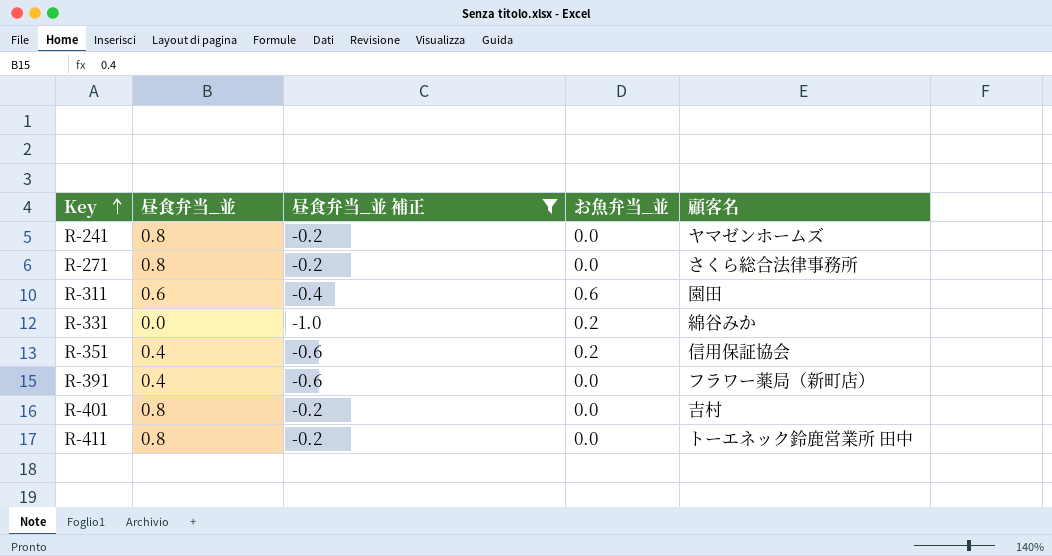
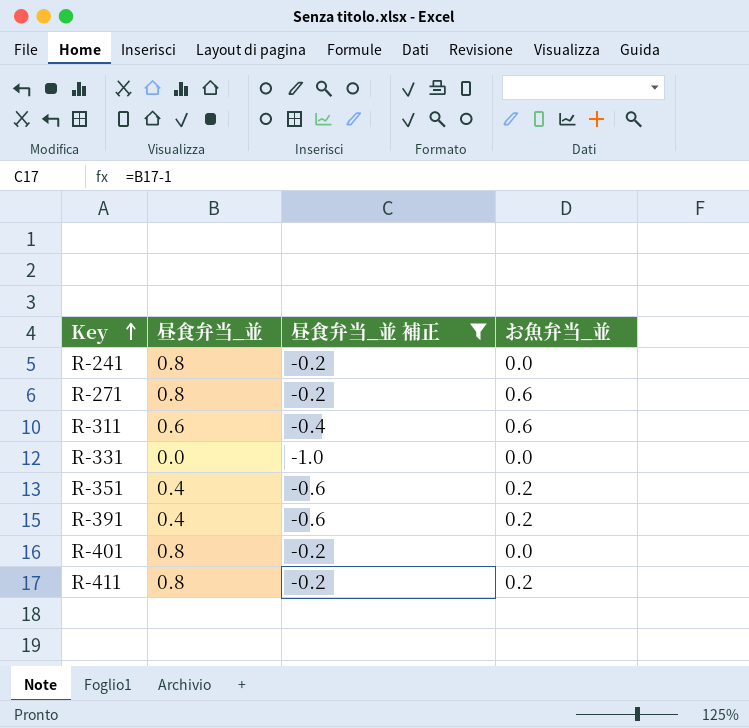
column 顧客名 | position: 5 -> none
R-271 | お魚弁当_並: 0.0 -> 0.6
R-331 | お魚弁当_並: 0.2 -> 0.0
R-391 | お魚弁当_並: 0.0 -> 0.2
R-411 | お魚弁当_並: 0.0 -> 0.2

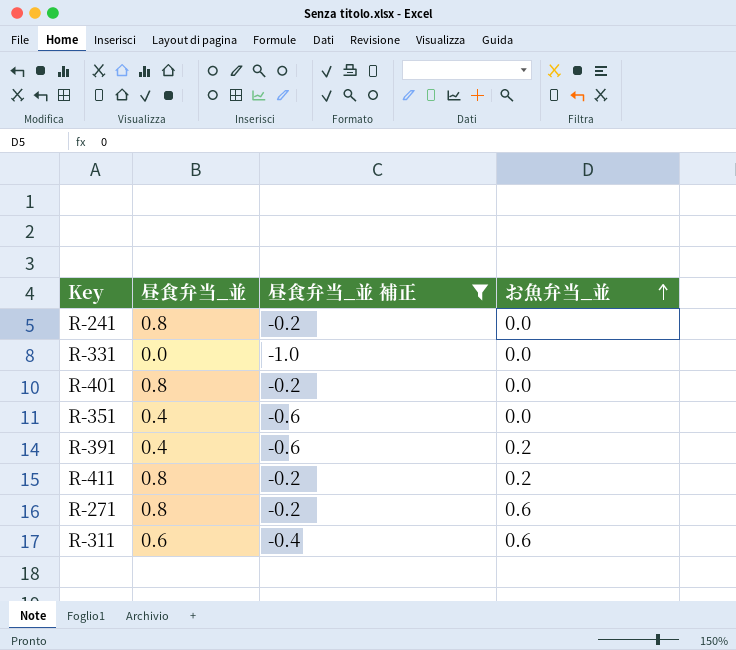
row order: Key ascending -> お魚弁当_並 ascending
R-351 | お魚弁当_並: 0.2 -> 0.0

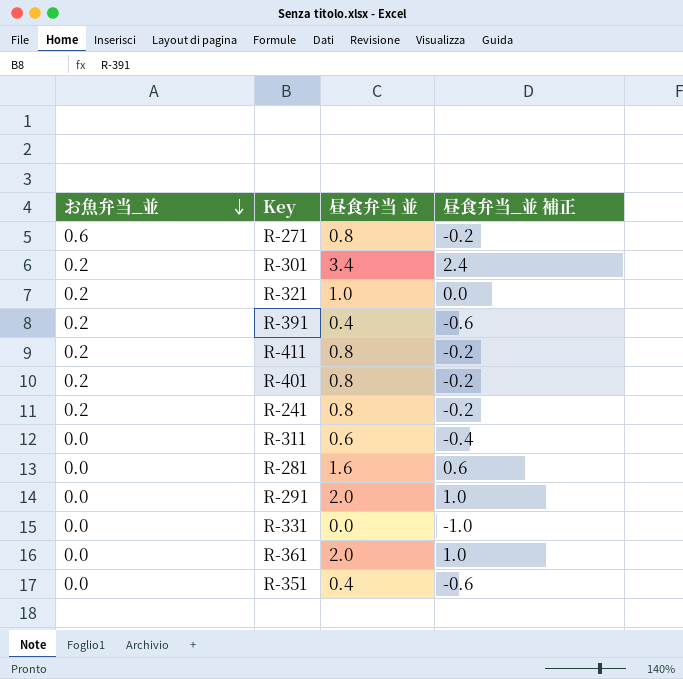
filter: 昼食弁当_並 補正 <= -0.2 -> none
row order: お魚弁当_並 ascending -> お魚弁当_並 descending
column お魚弁当_並 | position: 4 -> 1
column name: 昼食弁当_並 -> 昼食弁当 並
R-401 | お魚弁当_並: 0.0 -> 0.2
R-241 | お魚弁当_並: 0.0 -> 0.2
R-311 | お魚弁当_並: 0.6 -> 0.0

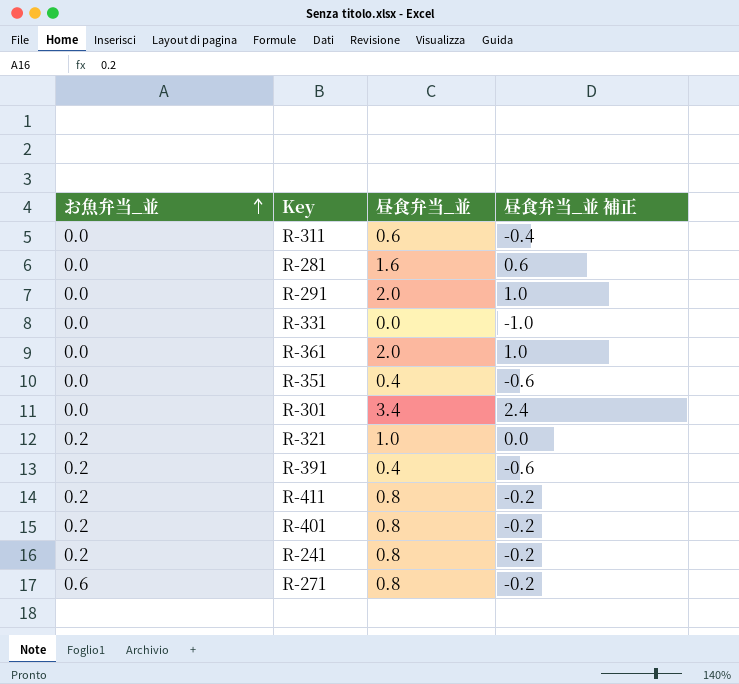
row order: お魚弁当_並 descending -> お魚弁当_並 ascending
column name: 昼食弁当 並 -> 昼食弁当_並
R-301 | お魚弁当_並: 0.2 -> 0.0

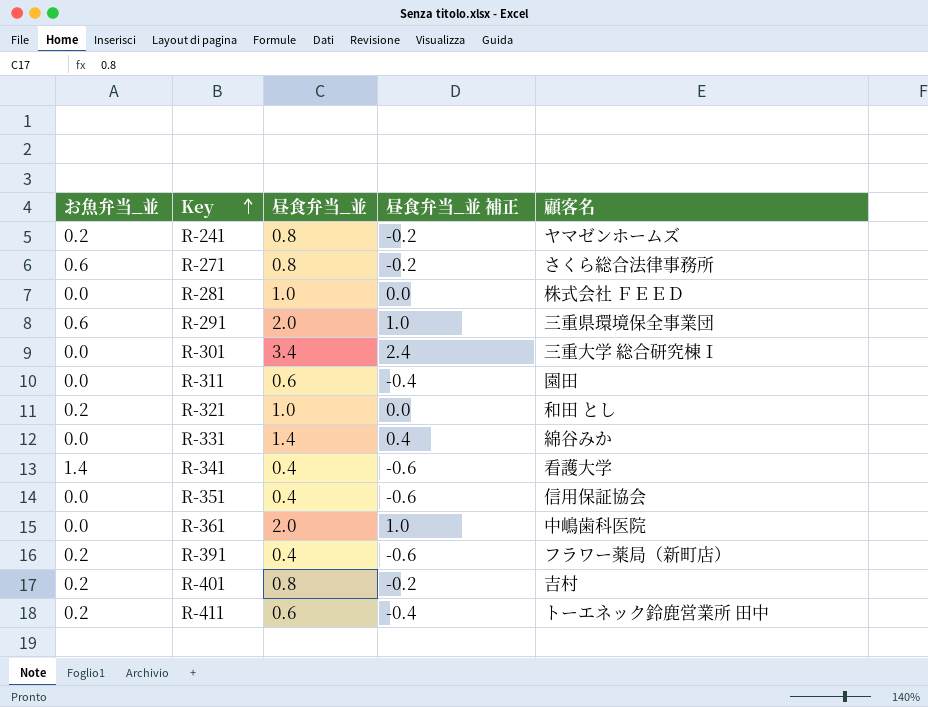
row order: お魚弁当_並 ascending -> Key ascending
column 顧客名 | position: none -> 5
R-281 | 昼食弁当_並: 1.6 -> 1.0
R-281 | 昼食弁当_並 補正: 0.6 -> 0.0
R-291 | お魚弁当_並: 0.0 -> 0.6
R-331 | 昼食弁当_並: 0.0 -> 1.4
R-331 | 昼食弁当_並 補正: -1.0 -> 0.4
row R-341: none -> 1.4 | 0.4 | -0.6 | 看護大学
R-411 | 昼食弁当_並: 0.8 -> 0.6
R-411 | 昼食弁当_並 補正: -0.2 -> -0.4

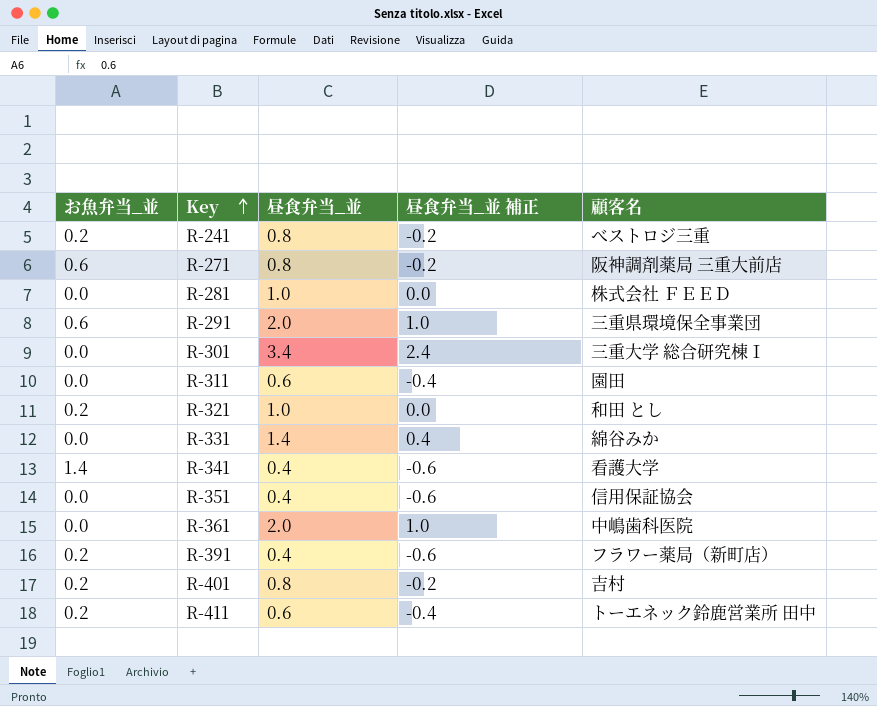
R-241 | 顧客名: ヤマゼンホームズ -> べストロジ三重
R-271 | 顧客名: さくら総合法律事務所 -> 阪神調剤薬局 三重大前店

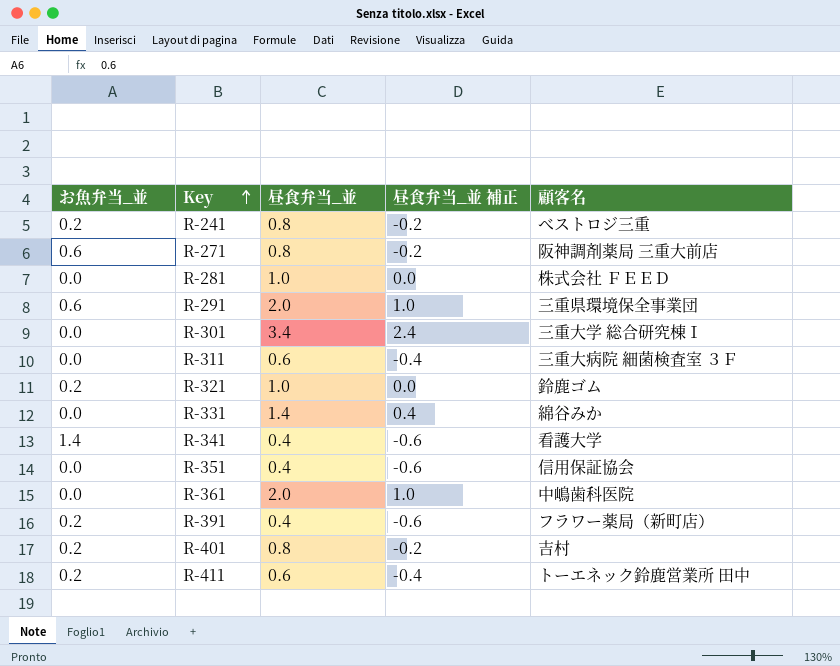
R-311 | 顧客名: 園田 -> 三重大病院 細菌検査室 ３Ｆ
R-321 | 顧客名: 和田 とし -> 鈴鹿ゴム

